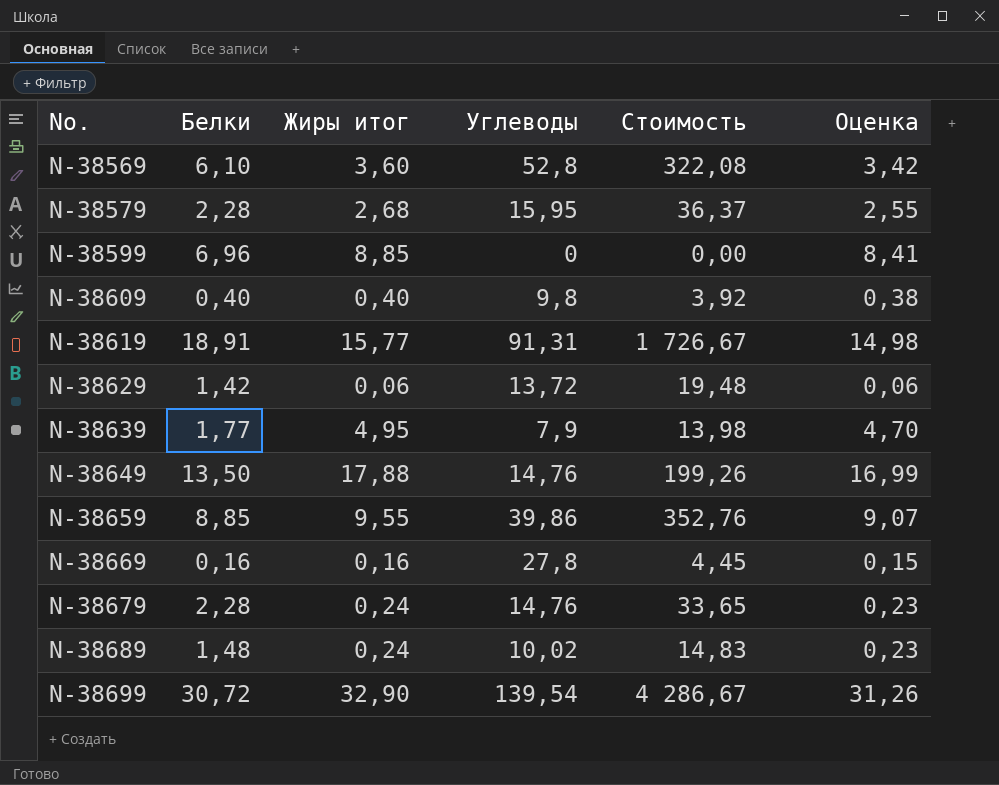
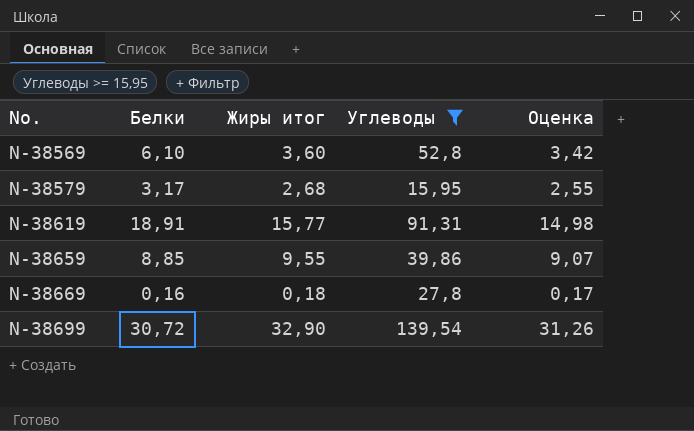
filter: none -> Углеводы >= 15,95
column Стоимость | formula: [Белки] * [Углеводы] -> none
N-38579 | Белки: 2,28 -> 3,17
N-38669 | Жиры итог: 0,16 -> 0,18
N-38669 | Оценка: 0,15 -> 0,17

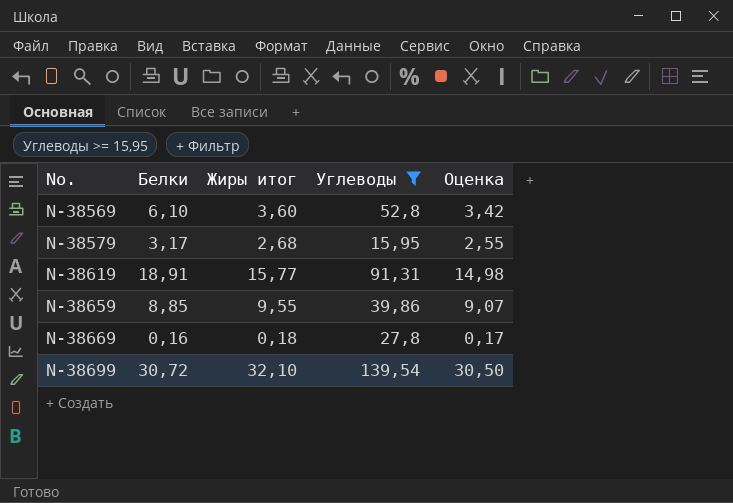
N-38699 | Жиры итог: 32,90 -> 32,10
N-38699 | Оценка: 31,26 -> 30,50

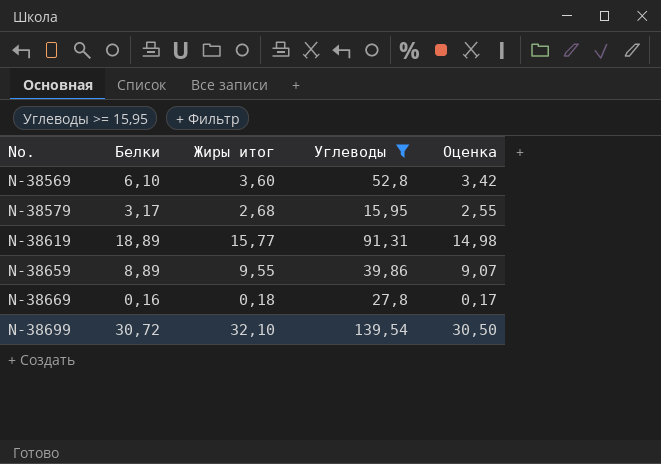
N-38619 | Белки: 18,91 -> 18,89
N-38659 | Белки: 8,85 -> 8,89

